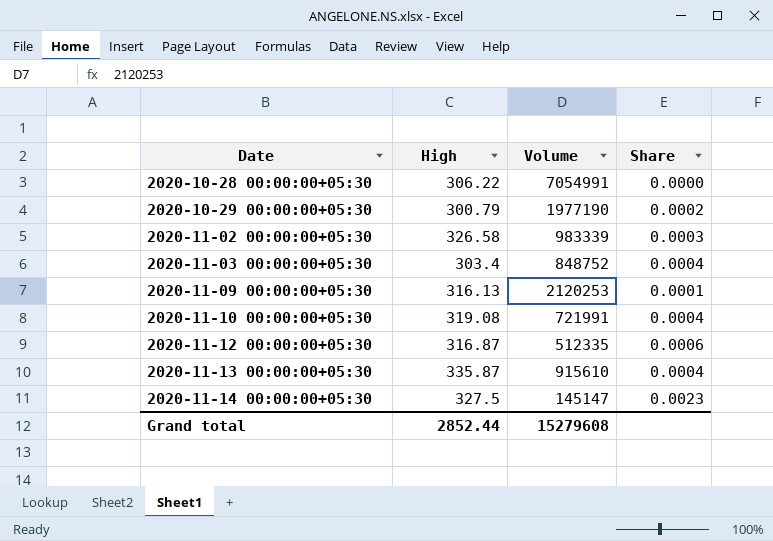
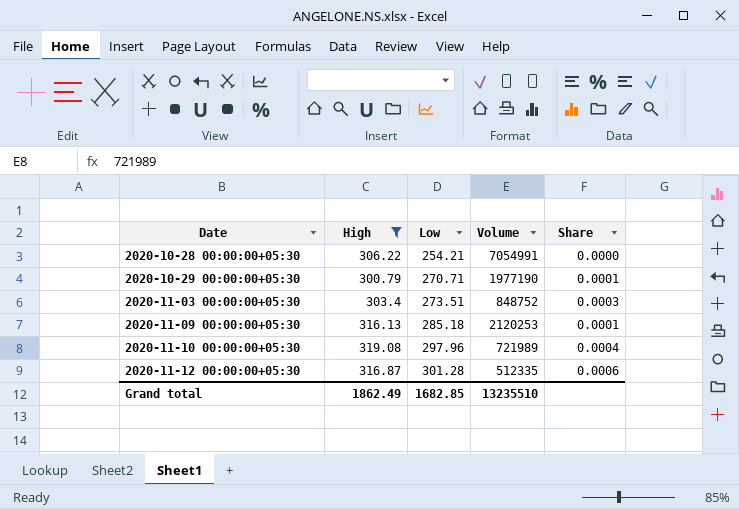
filter: none -> High <= 319.08
column Low | position: none -> 3
column Share | formula: [High] / [Volume] -> [Low] / [Volume]
2020-11-10 00:00:00+05:30 | Volume: 721991 -> 721989
Grand total | High: 2852.44 -> 1862.49
Grand total | Volume: 15279608 -> 13235510

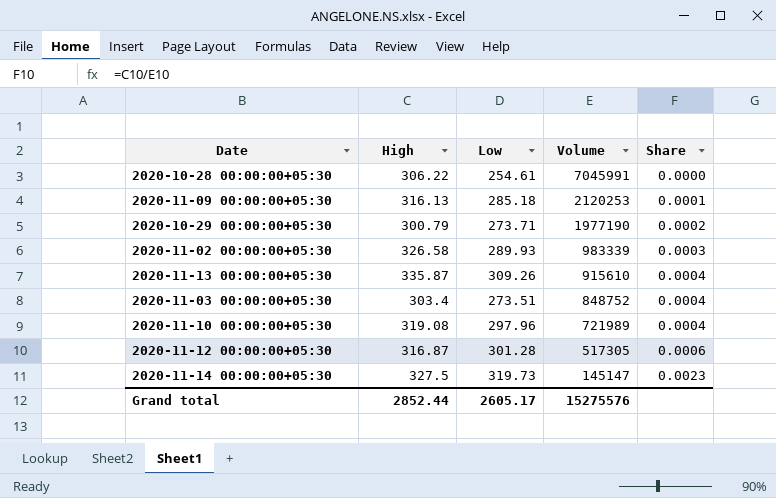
filter: High <= 319.08 -> none
row order: Date ascending -> Volume descending
column Share | formula: [Low] / [Volume] -> [High] / [Volume]
2020-10-28 00:00:00+05:30 | Low: 254.21 -> 254.61
2020-10-28 00:00:00+05:30 | Volume: 7054991 -> 7045991
2020-10-29 00:00:00+05:30 | Low: 270.71 -> 273.71
2020-11-12 00:00:00+05:30 | Volume: 512335 -> 517305
Grand total | High: 1862.49 -> 2852.44
Grand total | Low: 1682.85 -> 2605.17
Grand total | Volume: 13235510 -> 15275576

